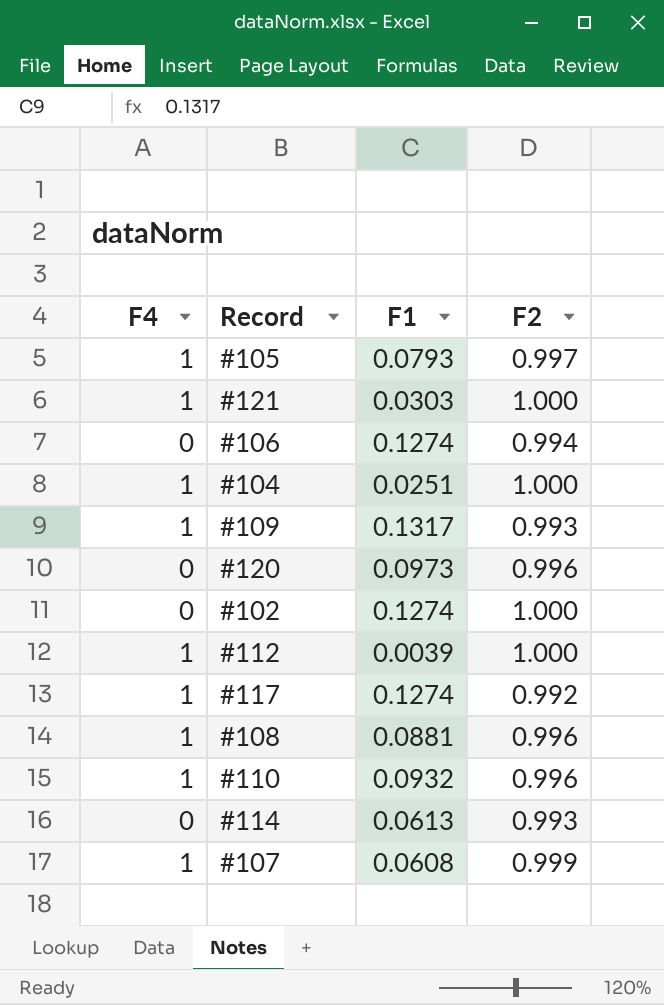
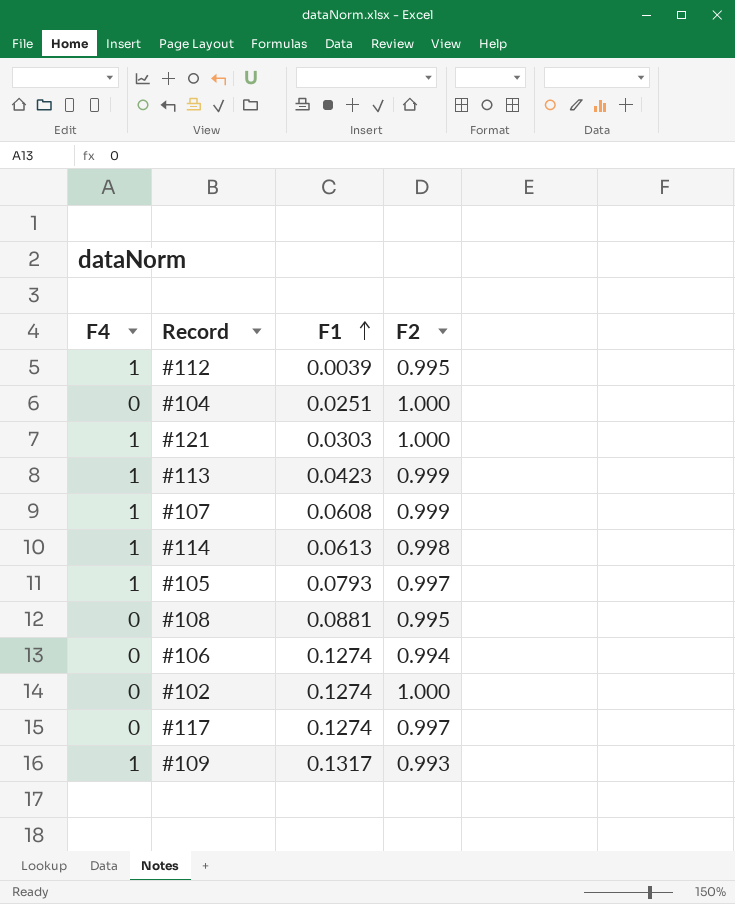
row order: none -> F1 ascending
row #120: 0 | 0.0973 | 0.996 -> none
row #110: 1 | 0.0932 | 0.996 -> none
#112 | F2: 1.000 -> 0.995
#104 | F4: 1 -> 0
row #113: none -> 1 | 0.0423 | 0.999
#114 | F4: 0 -> 1
#114 | F2: 0.993 -> 0.998
#108 | F4: 1 -> 0
#108 | F2: 0.996 -> 0.995
#117 | F4: 1 -> 0
#117 | F2: 0.992 -> 0.997

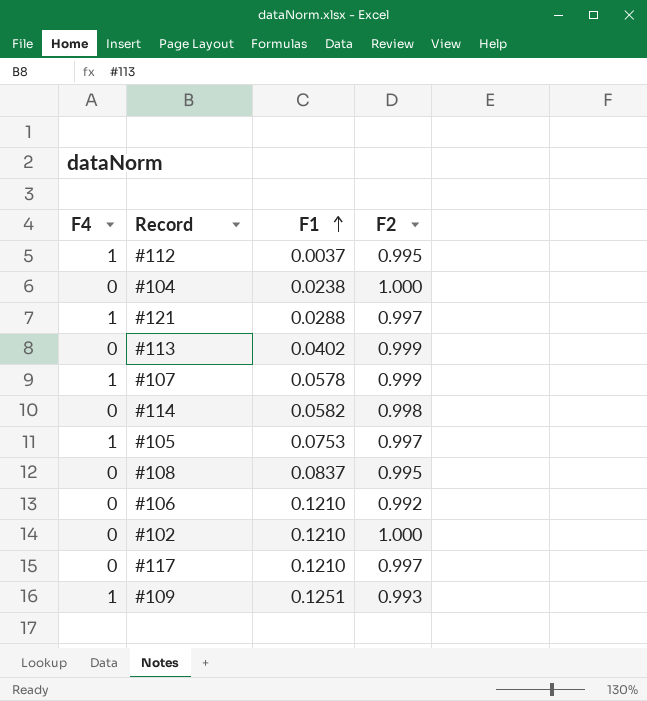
#112 | F1: 0.0039 -> 0.0037
#104 | F1: 0.0251 -> 0.0238
#121 | F1: 0.0303 -> 0.0288
#121 | F2: 1.000 -> 0.997
#113 | F4: 1 -> 0
#113 | F1: 0.0423 -> 0.0402
#107 | F1: 0.0608 -> 0.0578
#114 | F4: 1 -> 0
#114 | F1: 0.0613 -> 0.0582
#105 | F1: 0.0793 -> 0.0753
#108 | F1: 0.0881 -> 0.0837
#106 | F1: 0.1274 -> 0.1210
#106 | F2: 0.994 -> 0.992
#102 | F1: 0.1274 -> 0.1210
#117 | F1: 0.1274 -> 0.1210
#109 | F1: 0.1317 -> 0.1251

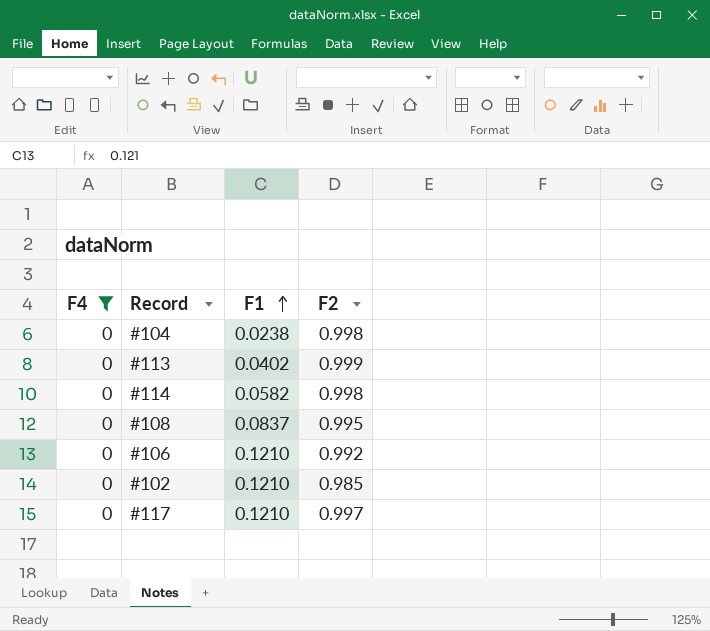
filter: none -> F4 = 0
#104 | F2: 1.000 -> 0.998
#102 | F2: 1.000 -> 0.985

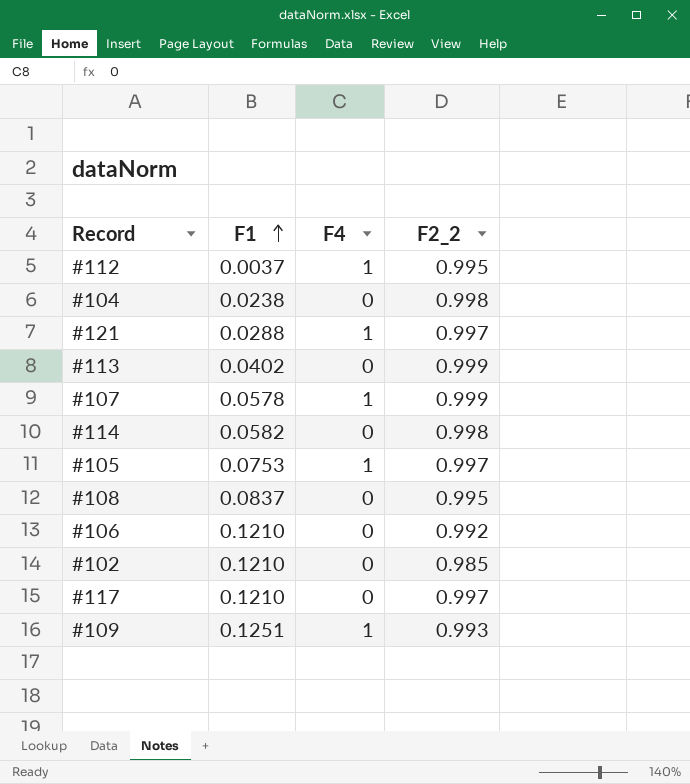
filter: F4 = 0 -> none
column F4 | position: 1 -> 3
column name: F2 -> F2_2

